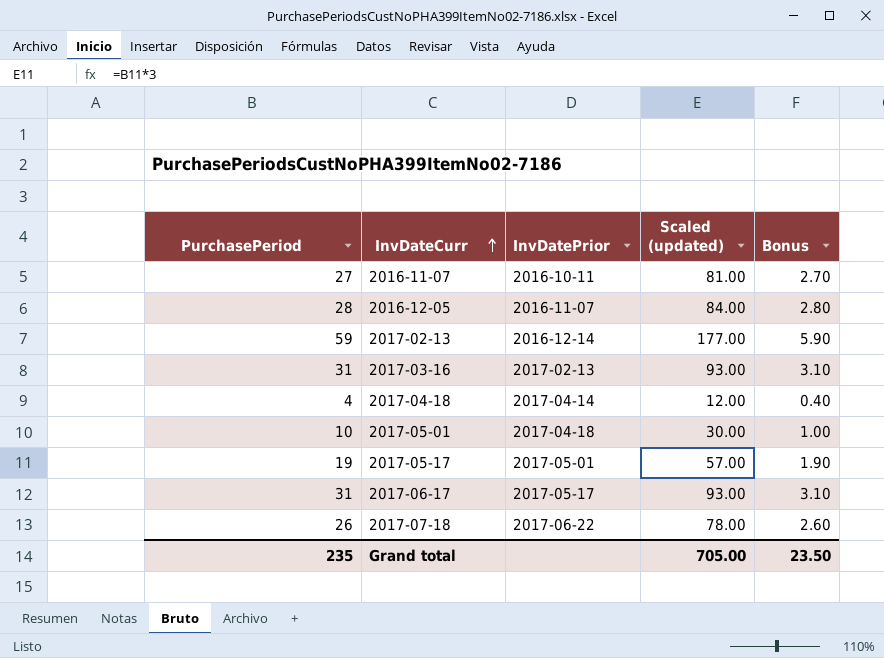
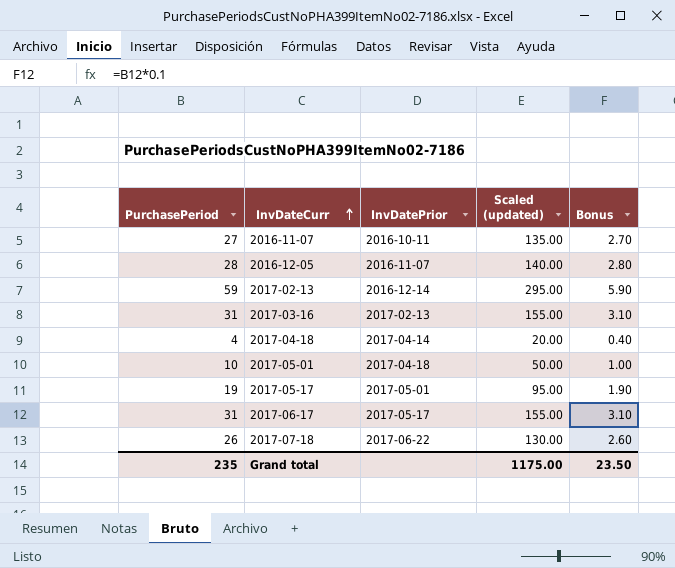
column Scaled (updated) | formula: [PurchasePeriod] * 3 -> [PurchasePeriod] * 5
Grand total | Scaled (updated): 705.00 -> 1175.00

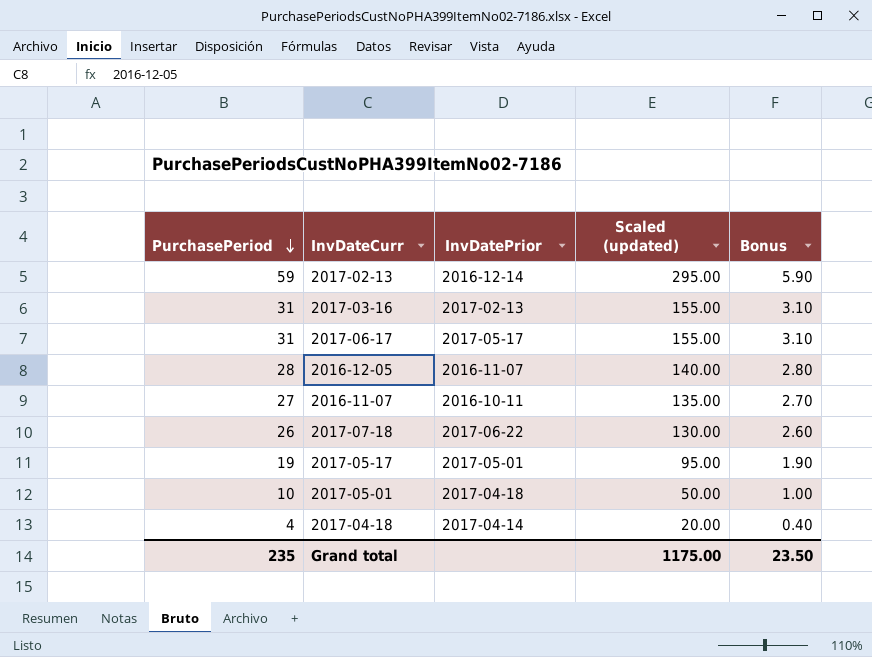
row order: InvDateCurr ascending -> PurchasePeriod descending

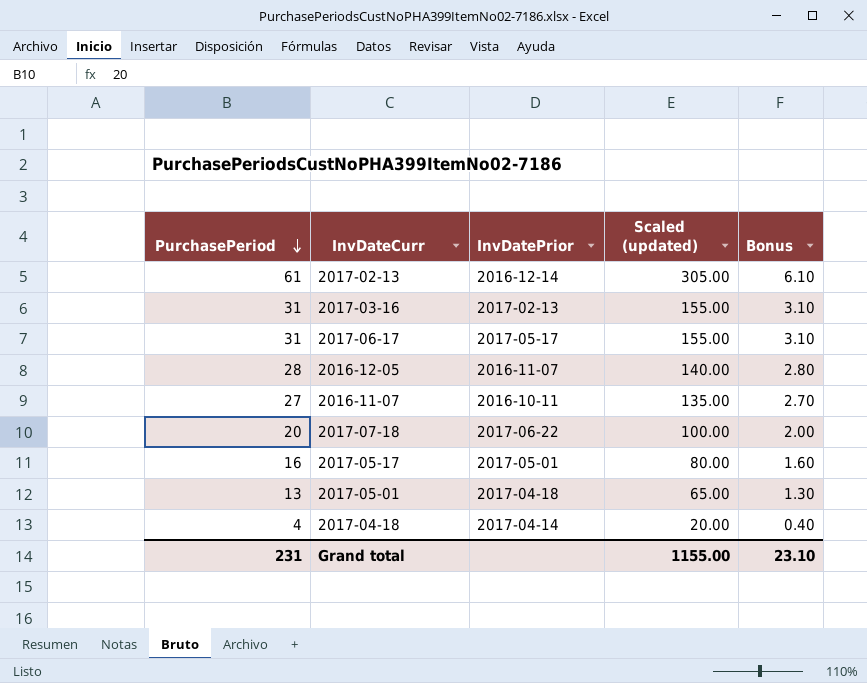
2017-02-13 | PurchasePeriod: 59 -> 61
2017-02-13 | Scaled (updated): 295.00 -> 305.00
2017-02-13 | Bonus: 5.90 -> 6.10
2017-07-18 | PurchasePeriod: 26 -> 20
2017-07-18 | Scaled (updated): 130.00 -> 100.00
2017-07-18 | Bonus: 2.60 -> 2.00
2017-05-17 | PurchasePeriod: 19 -> 16
2017-05-17 | Scaled (updated): 95.00 -> 80.00
2017-05-17 | Bonus: 1.90 -> 1.60
2017-05-01 | PurchasePeriod: 10 -> 13
2017-05-01 | Scaled (updated): 50.00 -> 65.00
2017-05-01 | Bonus: 1.00 -> 1.30
Grand total | PurchasePeriod: 235 -> 231
Grand total | Scaled (updated): 1175.00 -> 1155.00
Grand total | Bonus: 23.50 -> 23.10

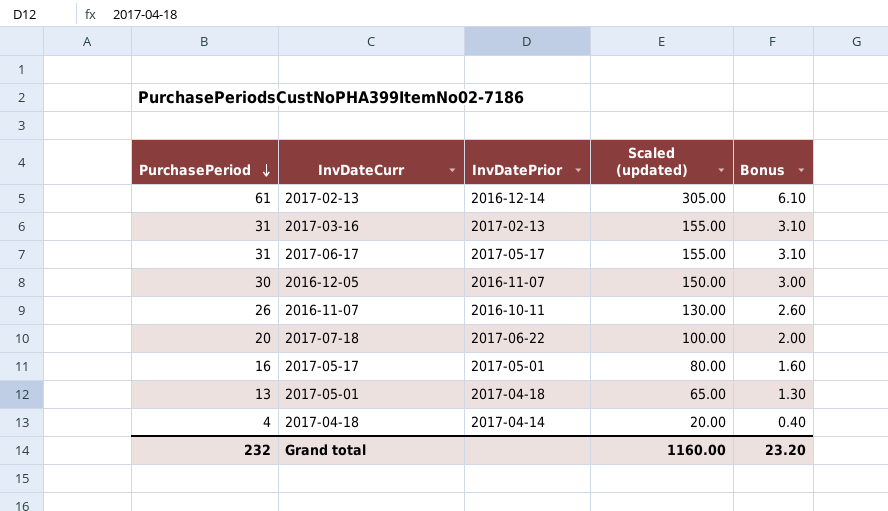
2016-12-05 | PurchasePeriod: 28 -> 30
2016-12-05 | Scaled (updated): 140.00 -> 150.00
2016-12-05 | Bonus: 2.80 -> 3.00
2016-11-07 | PurchasePeriod: 27 -> 26
2016-11-07 | Scaled (updated): 135.00 -> 130.00
2016-11-07 | Bonus: 2.70 -> 2.60
Grand total | PurchasePeriod: 231 -> 232
Grand total | Scaled (updated): 1155.00 -> 1160.00
Grand total | Bonus: 23.10 -> 23.20

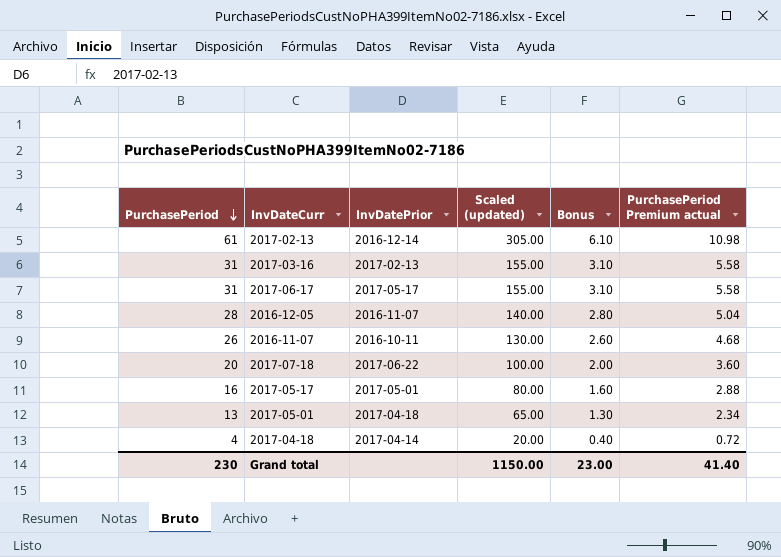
column PurchasePeriod Premium actual | formula: none -> [PurchasePeriod] * 0.18
2016-12-05 | PurchasePeriod: 30 -> 28
2016-12-05 | Scaled (updated): 150.00 -> 140.00
2016-12-05 | Bonus: 3.00 -> 2.80
Grand total | PurchasePeriod: 232 -> 230
Grand total | Scaled (updated): 1160.00 -> 1150.00
Grand total | Bonus: 23.20 -> 23.00

